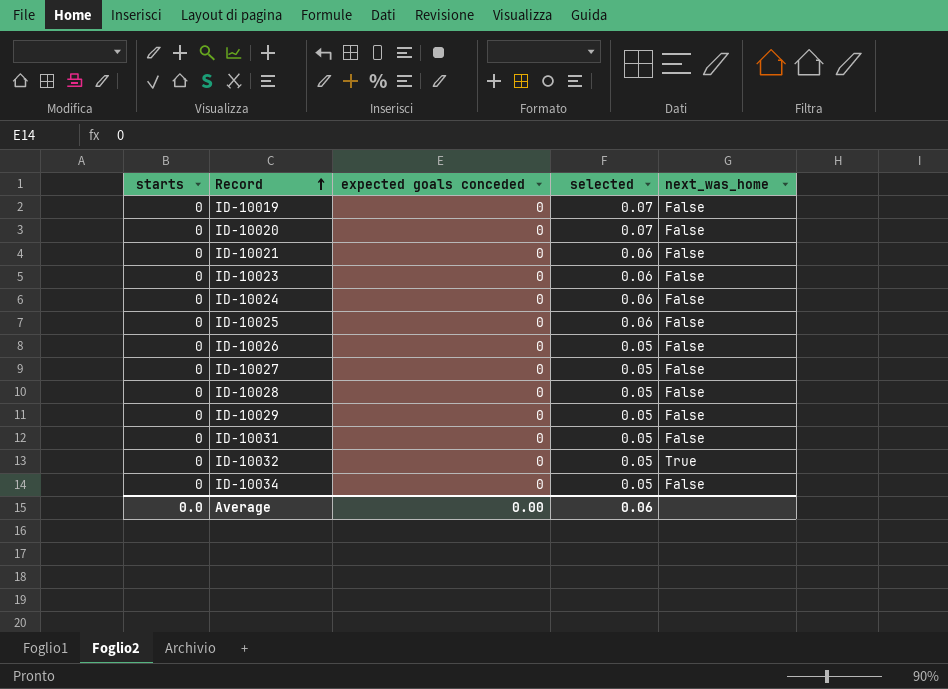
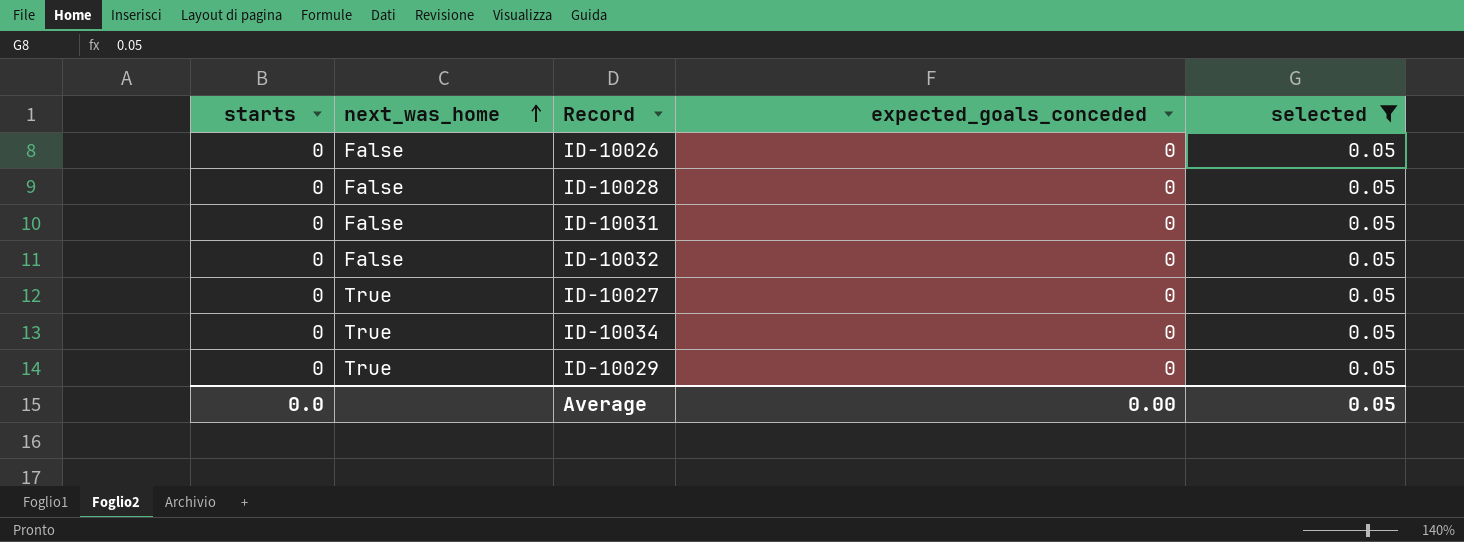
filter: none -> selected = 0.05
row order: Record ascending -> next_was_home ascending
column next_was_home | position: 5 -> 2
column name: expected goals conceded -> expected_goals_conceded
ID-10032 | next_was_home: True -> False
ID-10027 | next_was_home: False -> True
ID-10034 | next_was_home: False -> True
ID-10029 | next_was_home: False -> True
Average | selected: 0.06 -> 0.05

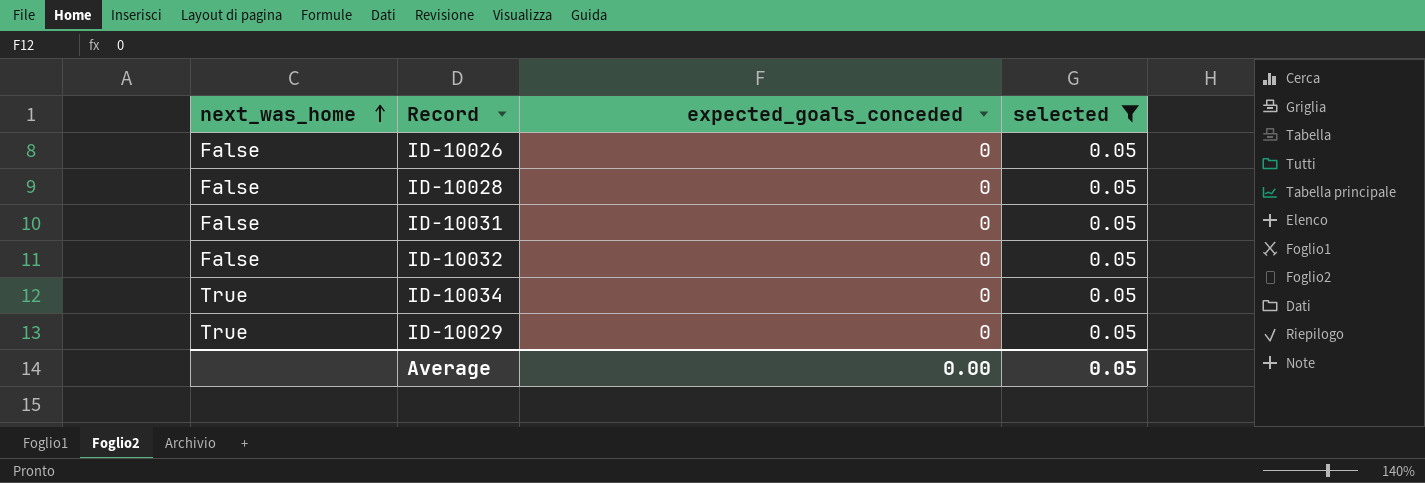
column starts | position: 1 -> none
row ID-10027: 0 | True | 0 | 0.05 -> none

